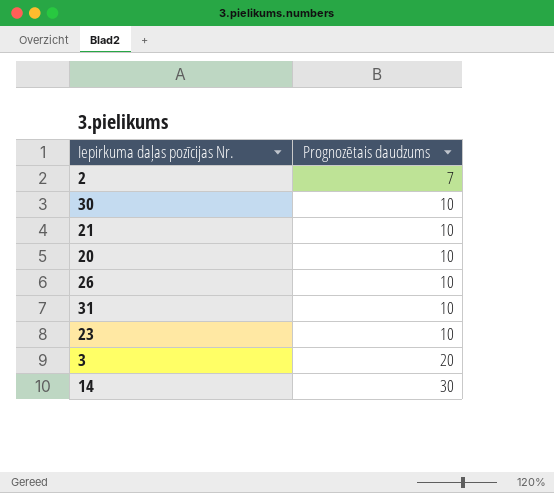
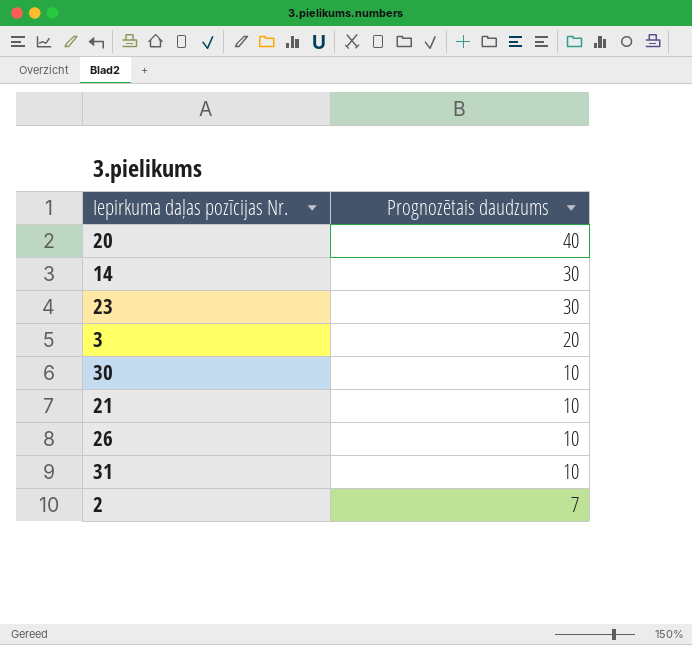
row order: Prognozētais daudzums ascending -> Prognozētais daudzums descending
20 | Prognozētais daudzums: 10 -> 40
23 | Prognozētais daudzums: 10 -> 30

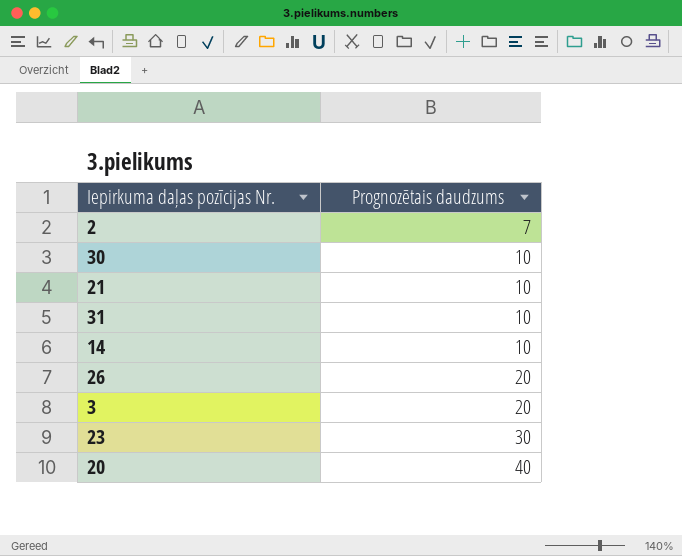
row order: Prognozētais daudzums descending -> Prognozētais daudzums ascending
14 | Prognozētais daudzums: 30 -> 10
26 | Prognozētais daudzums: 10 -> 20

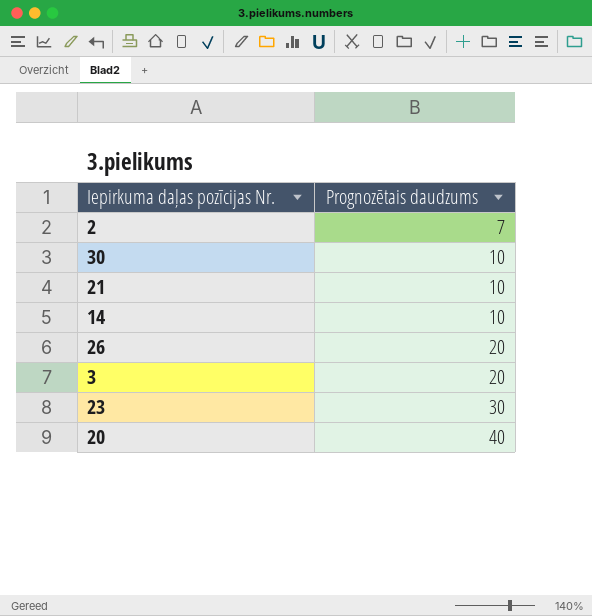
row 31: 10 -> none

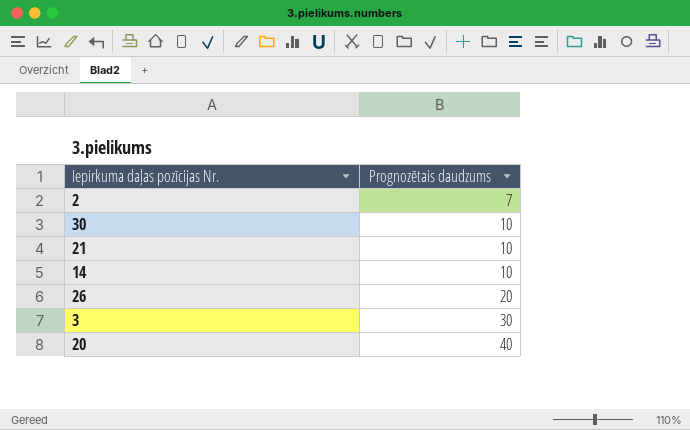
row 23: 30 -> none
3 | Prognozētais daudzums: 20 -> 30

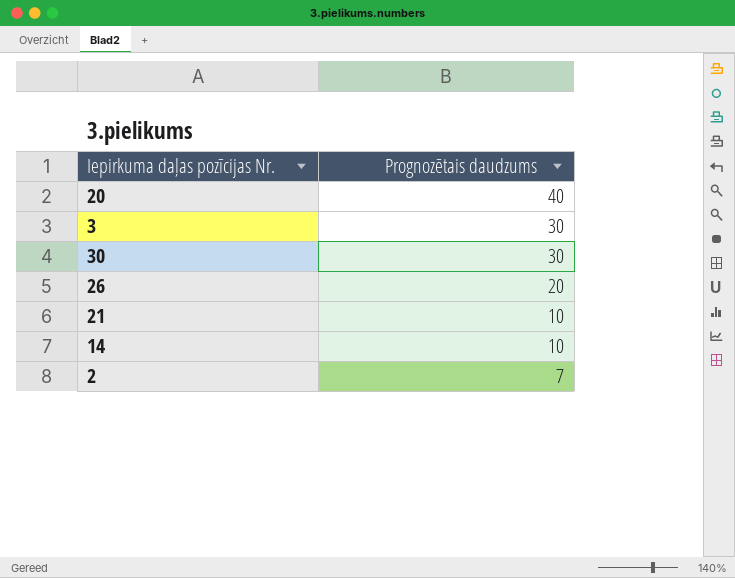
row order: Prognozētais daudzums ascending -> Prognozētais daudzums descending
30 | Prognozētais daudzums: 10 -> 30

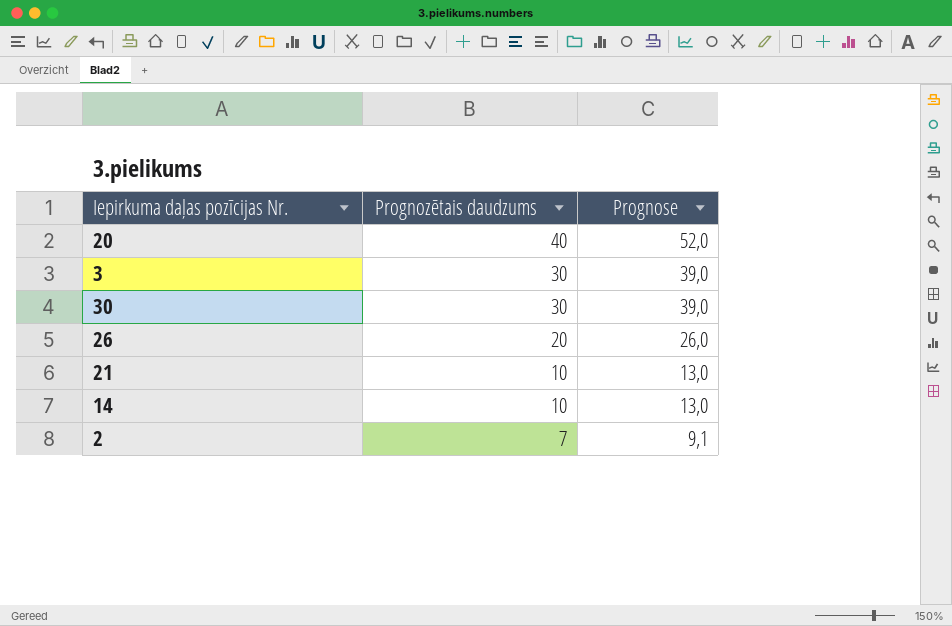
column Prognose | formula: none -> [Prognozētais daudzums] * 1,3

